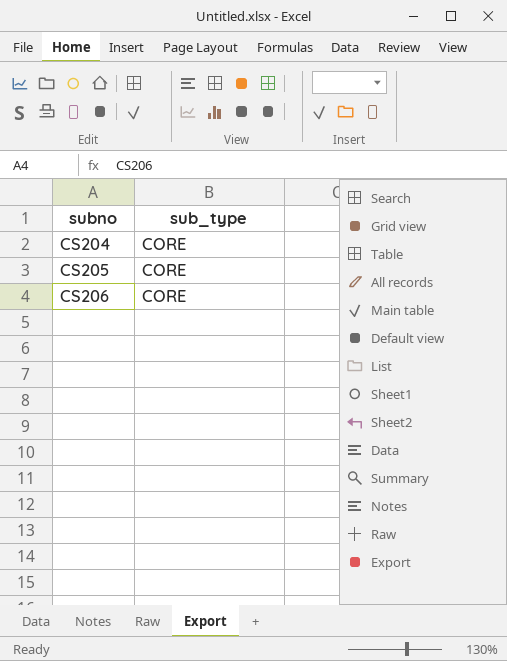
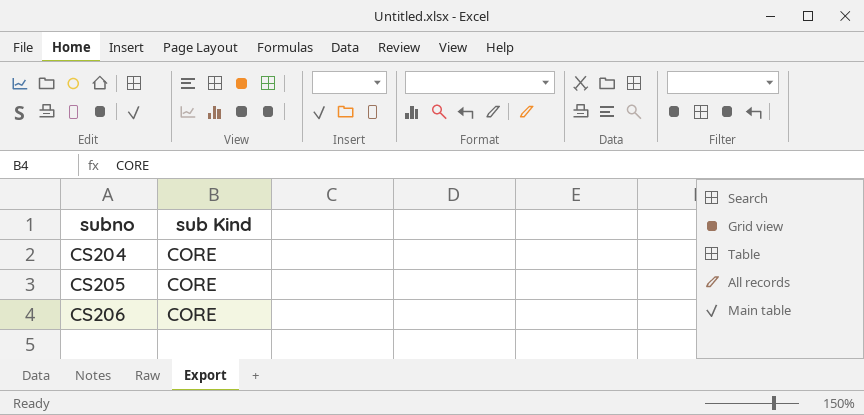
column name: sub_type -> sub Kind

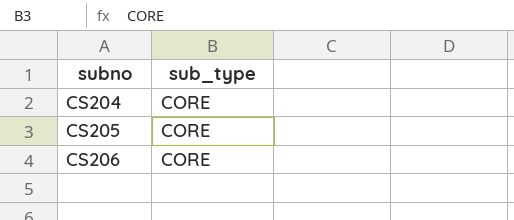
column name: sub Kind -> sub_type

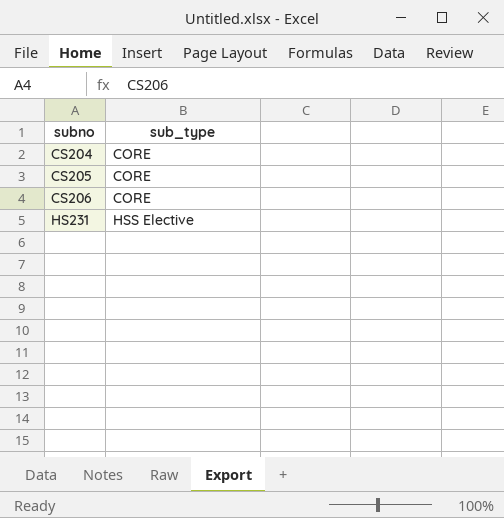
row HS231: none -> HSS Elective

